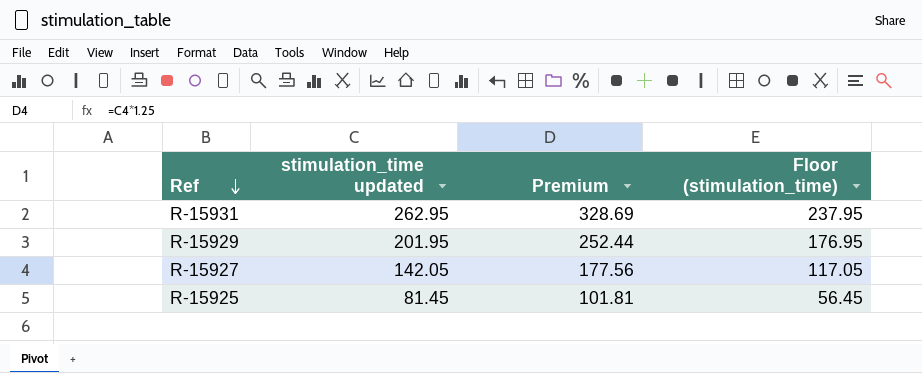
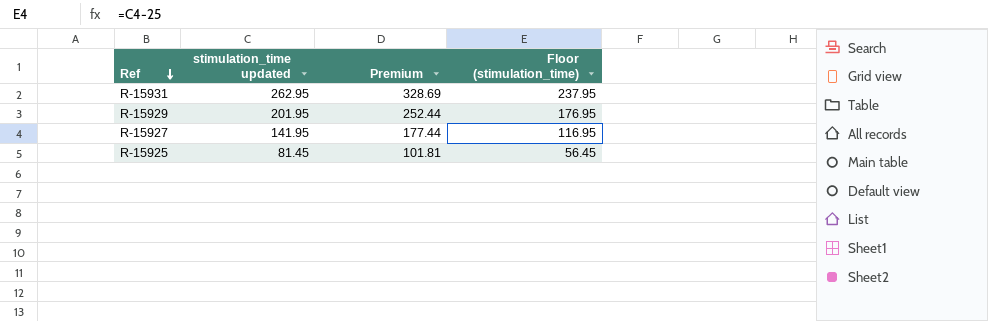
R-15927 | stimulation_time updated: 142.05 -> 141.95
R-15927 | Premium: 177.56 -> 177.44
R-15927 | Floor (stimulation_time): 117.05 -> 116.95

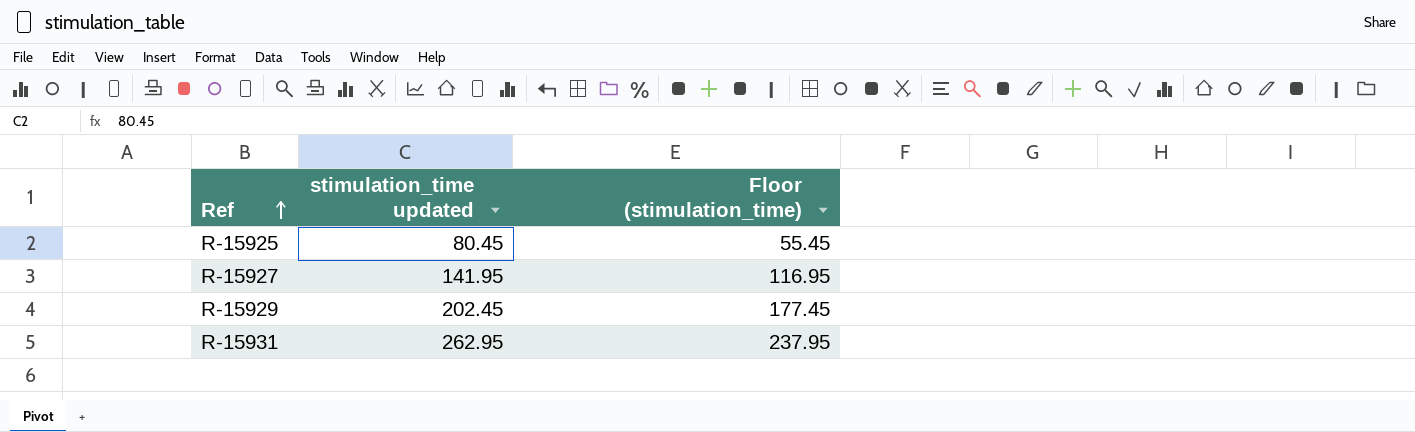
row order: Ref descending -> Ref ascending
column Premium | formula: [stimulation_time updated] * 1.25 -> none
R-15925 | stimulation_time updated: 81.45 -> 80.45
R-15925 | Floor (stimulation_time): 56.45 -> 55.45
R-15929 | stimulation_time updated: 201.95 -> 202.45
R-15929 | Floor (stimulation_time): 176.95 -> 177.45

